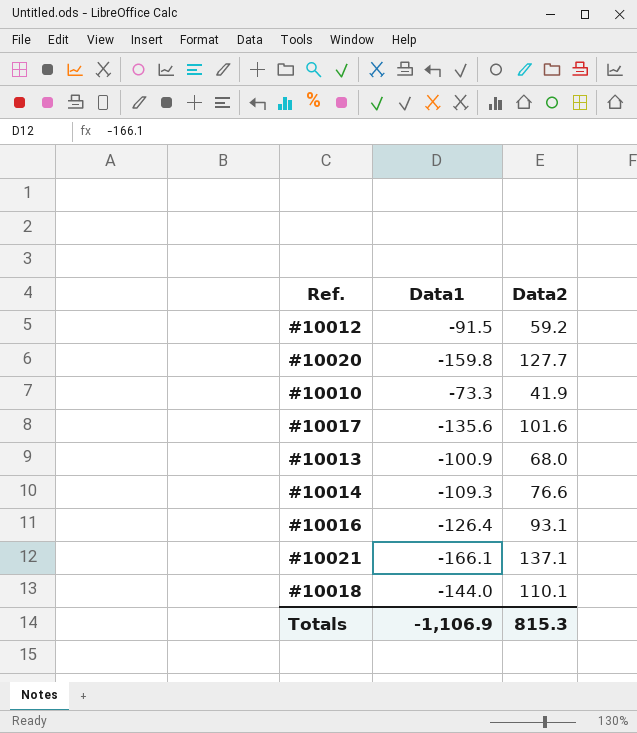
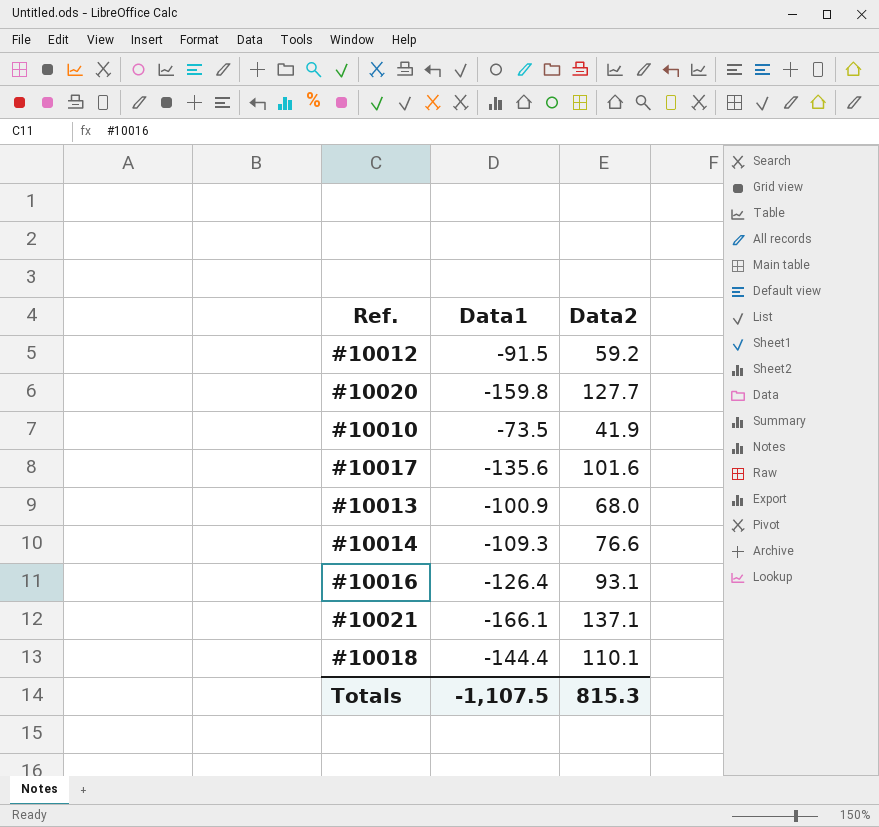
#10010 | Data1: -73.3 -> -73.5
#10018 | Data1: -144.0 -> -144.4
Totals | Data1: -1,106.9 -> -1,107.5

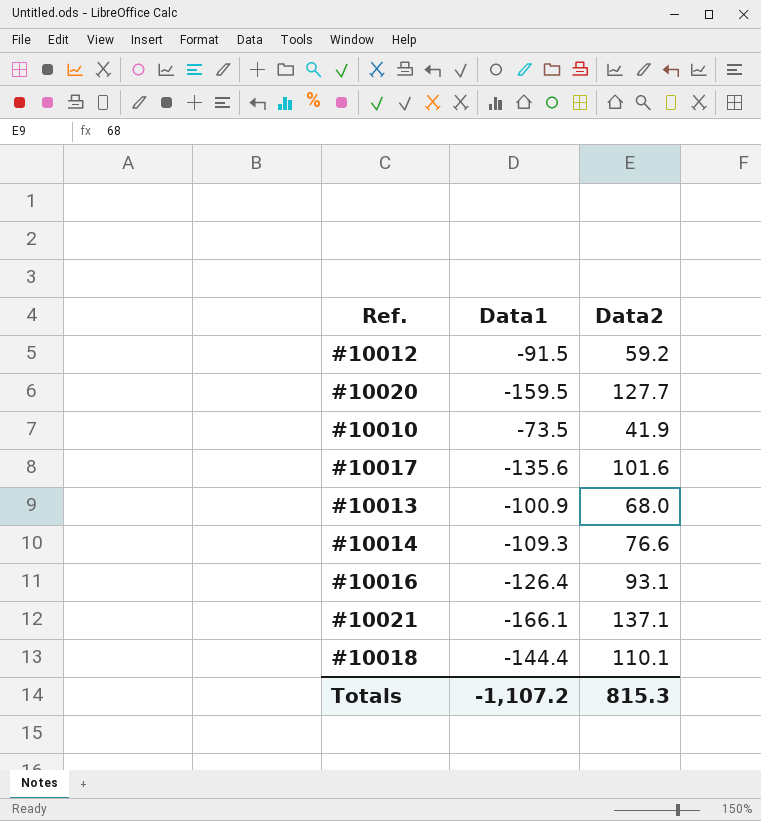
#10020 | Data1: -159.8 -> -159.5
Totals | Data1: -1,107.5 -> -1,107.2

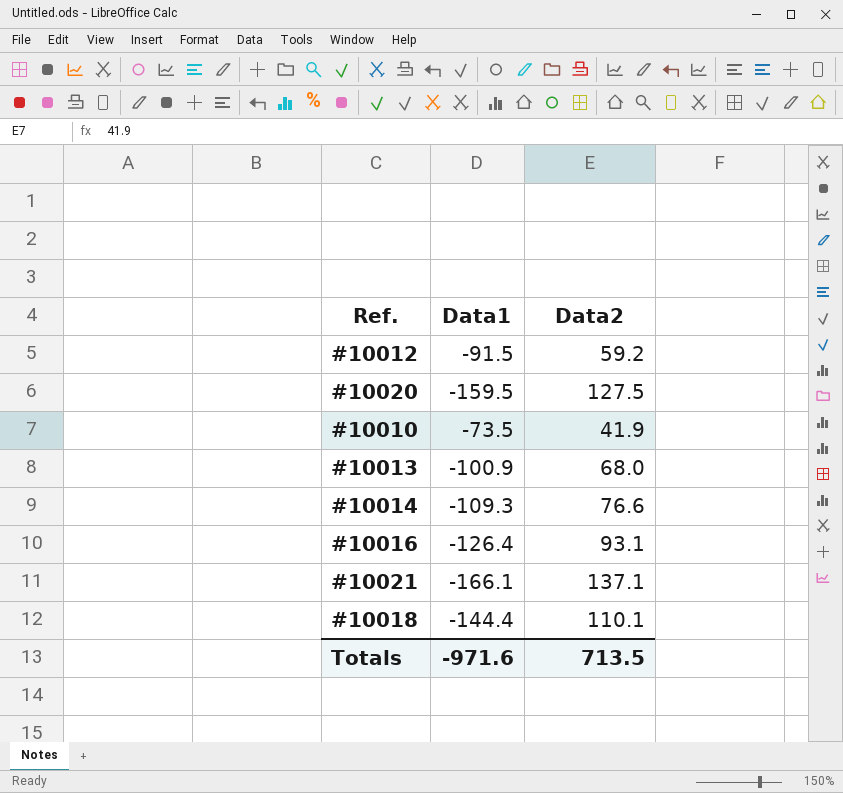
row #10017: -135.6 | 101.6 -> none
#10020 | Data2: 127.7 -> 127.5
Totals | Data1: -1,107.2 -> -971.6
Totals | Data2: 815.3 -> 713.5

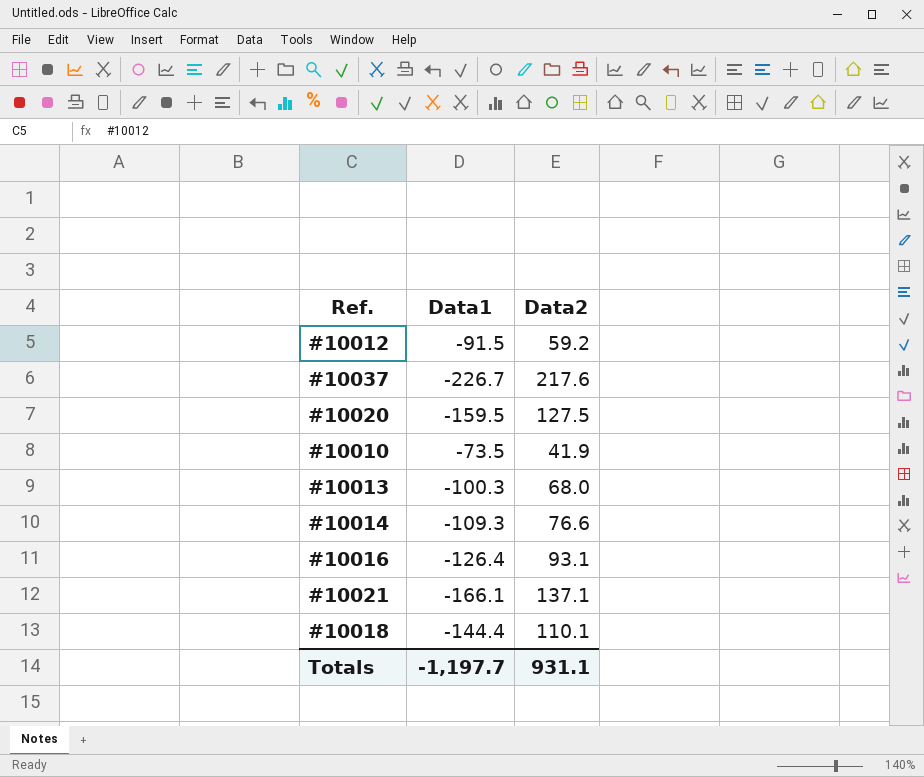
row #10037: none -> -226.7 | 217.6
#10013 | Data1: -100.9 -> -100.3
Totals | Data1: -971.6 -> -1,197.7
Totals | Data2: 713.5 -> 931.1

